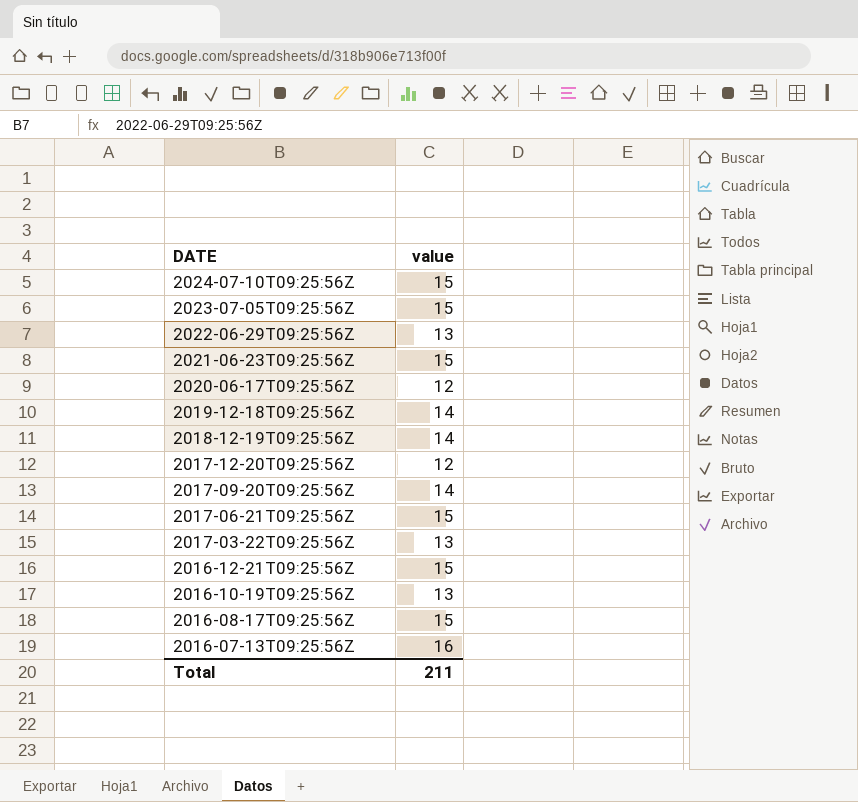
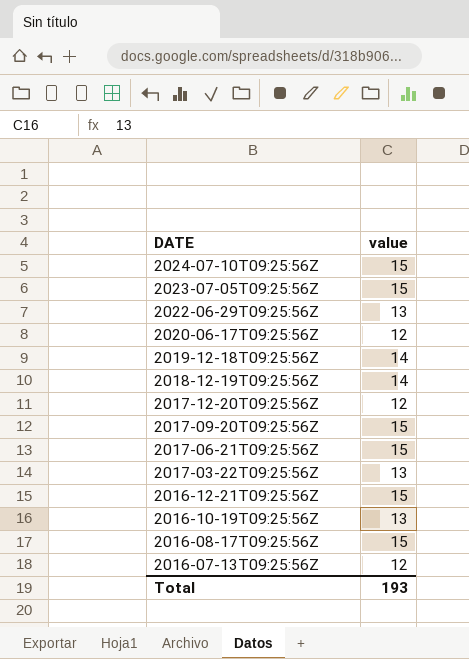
row 2021-06-23T09:25:56Z: 15 -> none
2017-09-20T09:25:56Z | value: 14 -> 15
2016-07-13T09:25:56Z | value: 16 -> 12
Total | value: 211 -> 193

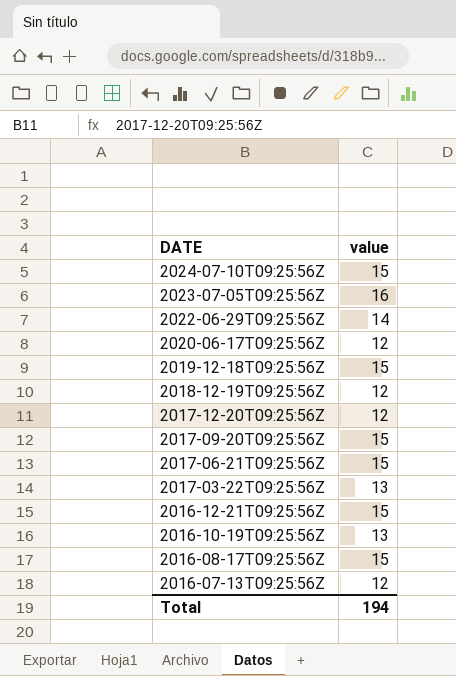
2023-07-05T09:25:56Z | value: 15 -> 16
2022-06-29T09:25:56Z | value: 13 -> 14
2019-12-18T09:25:56Z | value: 14 -> 15
2018-12-19T09:25:56Z | value: 14 -> 12
Total | value: 193 -> 194

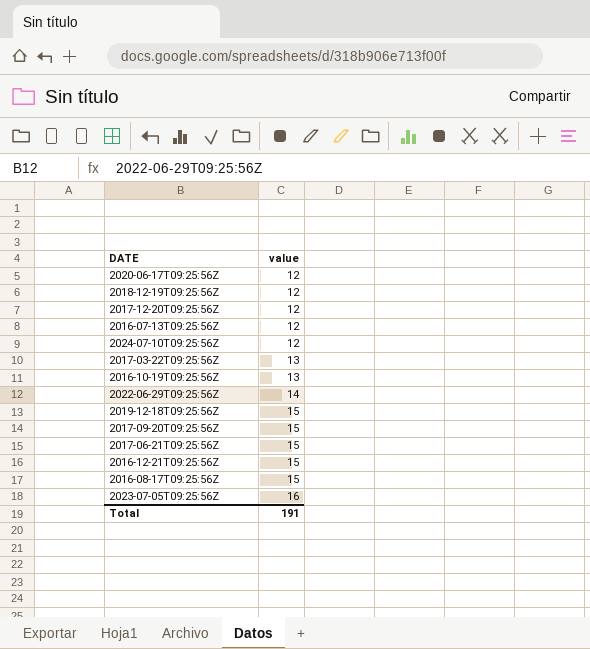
row order: DATE descending -> value ascending
2024-07-10T09:25:56Z | value: 15 -> 12
Total | value: 194 -> 191

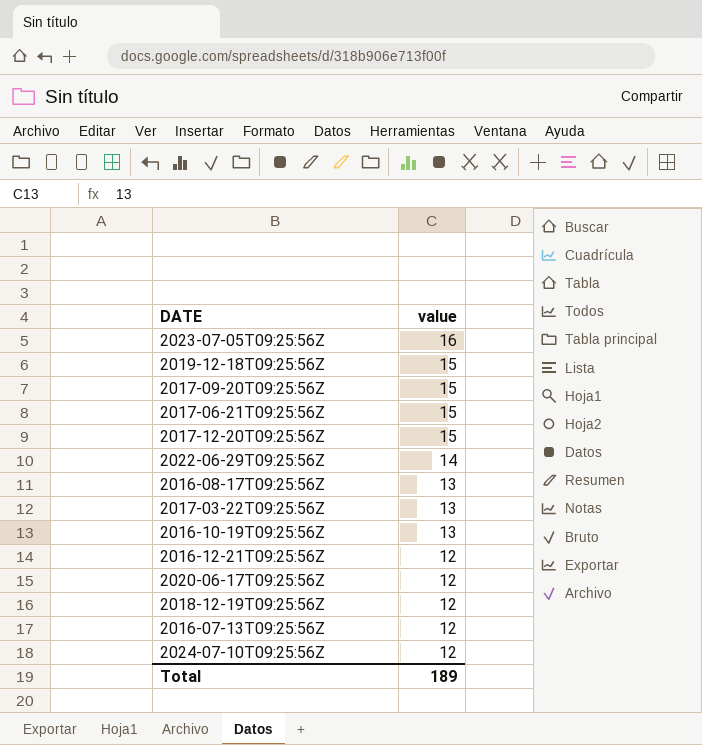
row order: value ascending -> value descending
2017-12-20T09:25:56Z | value: 12 -> 15
2016-08-17T09:25:56Z | value: 15 -> 13
2016-12-21T09:25:56Z | value: 15 -> 12
Total | value: 191 -> 189

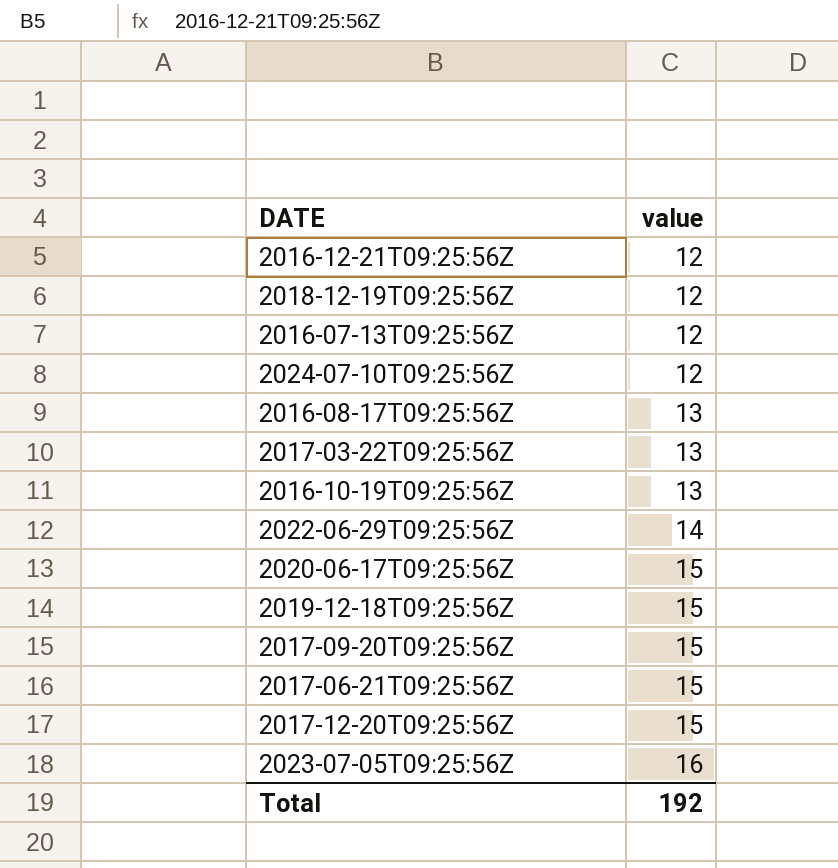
row order: value descending -> value ascending
2020-06-17T09:25:56Z | value: 12 -> 15
Total | value: 189 -> 192

